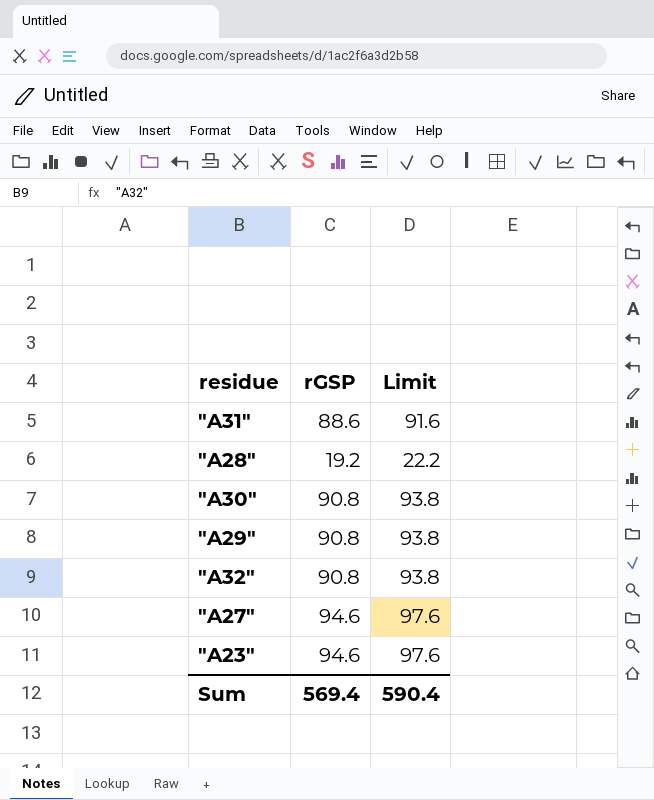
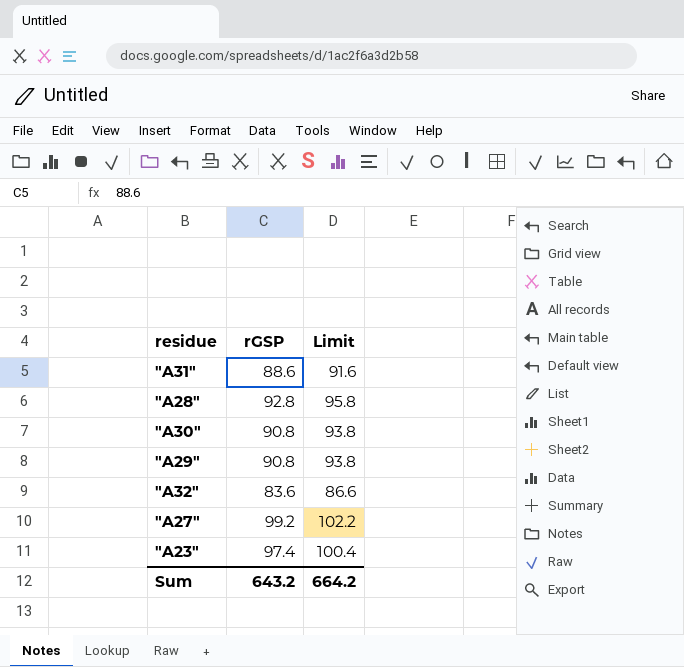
"A28" | rGSP: 19.2 -> 92.8
"A28" | Limit: 22.2 -> 95.8
"A32" | rGSP: 90.8 -> 83.6
"A32" | Limit: 93.8 -> 86.6
"A27" | rGSP: 94.6 -> 99.2
"A27" | Limit: 97.6 -> 102.2
"A23" | rGSP: 94.6 -> 97.4
"A23" | Limit: 97.6 -> 100.4
Sum | rGSP: 569.4 -> 643.2
Sum | Limit: 590.4 -> 664.2

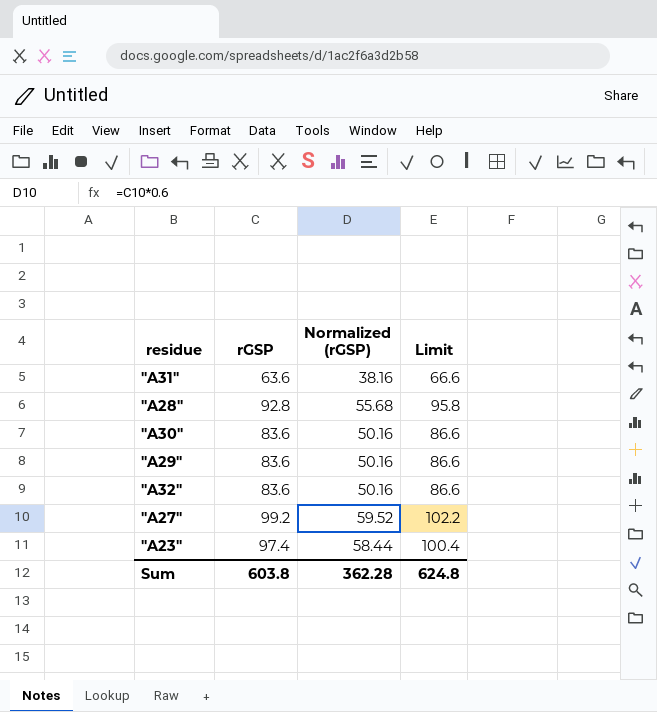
column Normalized (rGSP) | formula: none -> [rGSP] * 0.6
"A31" | rGSP: 88.6 -> 63.6
"A31" | Limit: 91.6 -> 66.6
"A30" | rGSP: 90.8 -> 83.6
"A30" | Limit: 93.8 -> 86.6
"A29" | rGSP: 90.8 -> 83.6
"A29" | Limit: 93.8 -> 86.6
Sum | rGSP: 643.2 -> 603.8
Sum | Limit: 664.2 -> 624.8

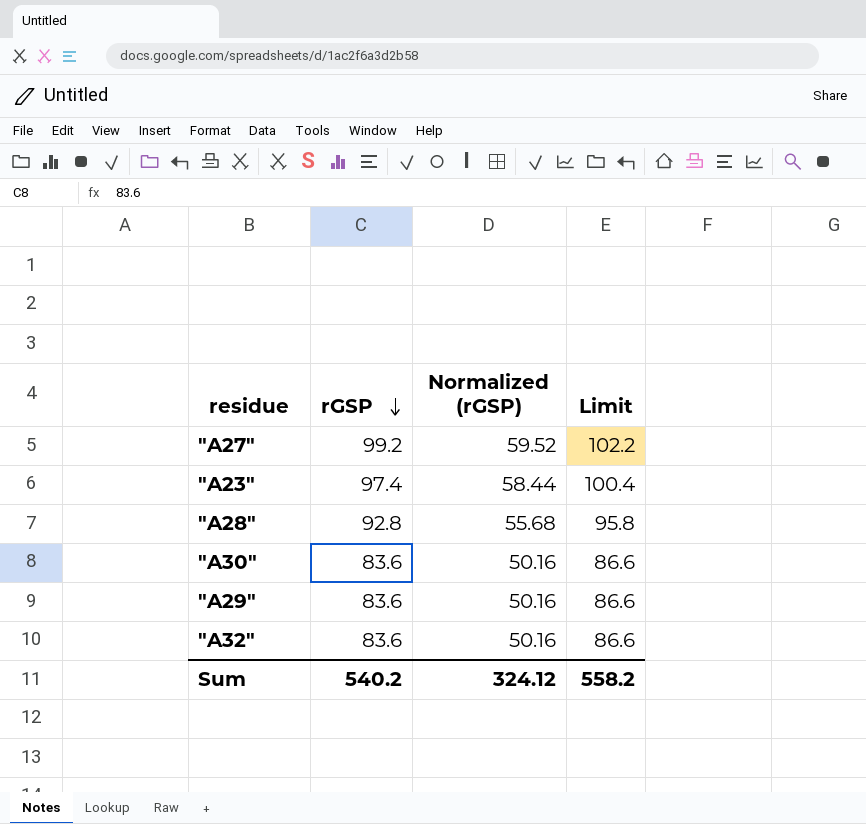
row order: none -> rGSP descending
row "A31": 63.6 | 38.16 | 66.6 -> none
Sum | rGSP: 603.8 -> 540.2
Sum | Normalized (rGSP): 362.28 -> 324.12
Sum | Limit: 624.8 -> 558.2

